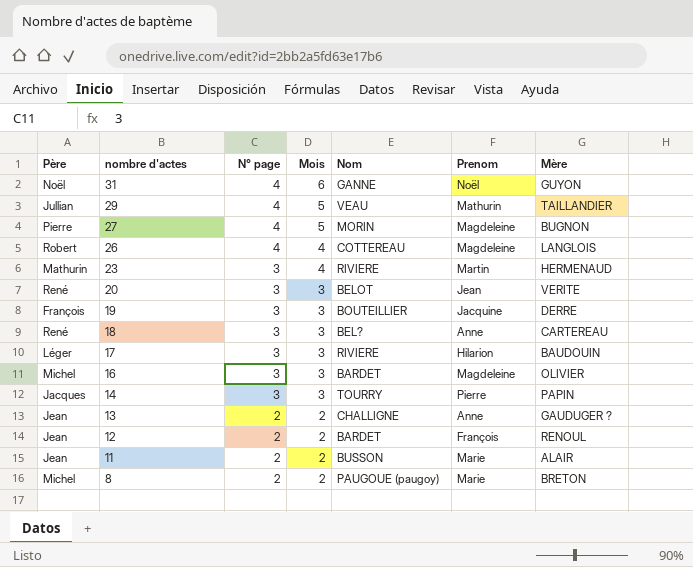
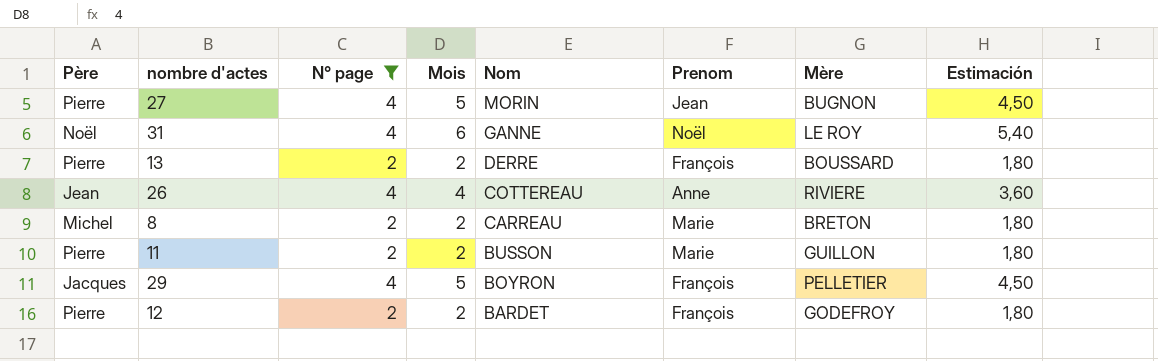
filter: none -> N° page != 3
row order: nombre d'actes descending -> Nom descending
column Estimación | formula: none -> [Mois] * 0,9
27 | Prenom: Magdeleine -> Jean
31 | Mère: GUYON -> LE ROY
13 | Père: Jean -> Pierre
13 | Nom: CHALLIGNE -> DERRE
13 | Prenom: Anne -> François
13 | Mère: GAUDUGER ? -> BOUSSARD
26 | Père: Robert -> Jean
26 | Prenom: Magdeleine -> Anne
26 | Mère: LANGLOIS -> RIVIERE
8 | Nom: PAUGOUE (paugoy) -> CARREAU
11 | Père: Jean -> Pierre
11 | Mère: ALAIR -> GUILLON
29 | Père: Jullian -> Jacques
29 | Nom: VEAU -> BOYRON
29 | Prenom: Mathurin -> François
29 | Mère: TAILLANDIER -> PELLETIER
12 | Père: Jean -> Pierre
12 | Mère: RENOUL -> GODEFROY

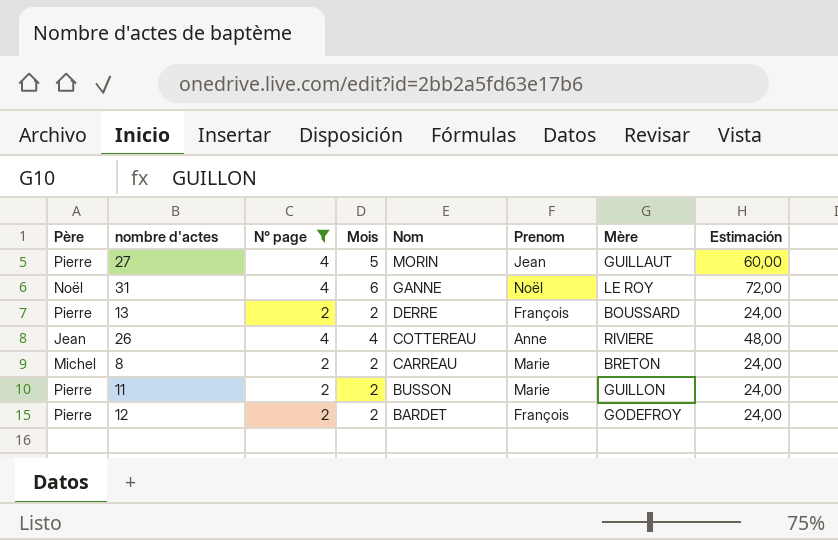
column Estimación | formula: [Mois] * 0,9 -> [Mois] * 12
row 29: Jacques | 4 | 5 | BOYRON | François | PELLETIER | 4,50 -> none
27 | Mère: BUGNON -> GUILLAUT

